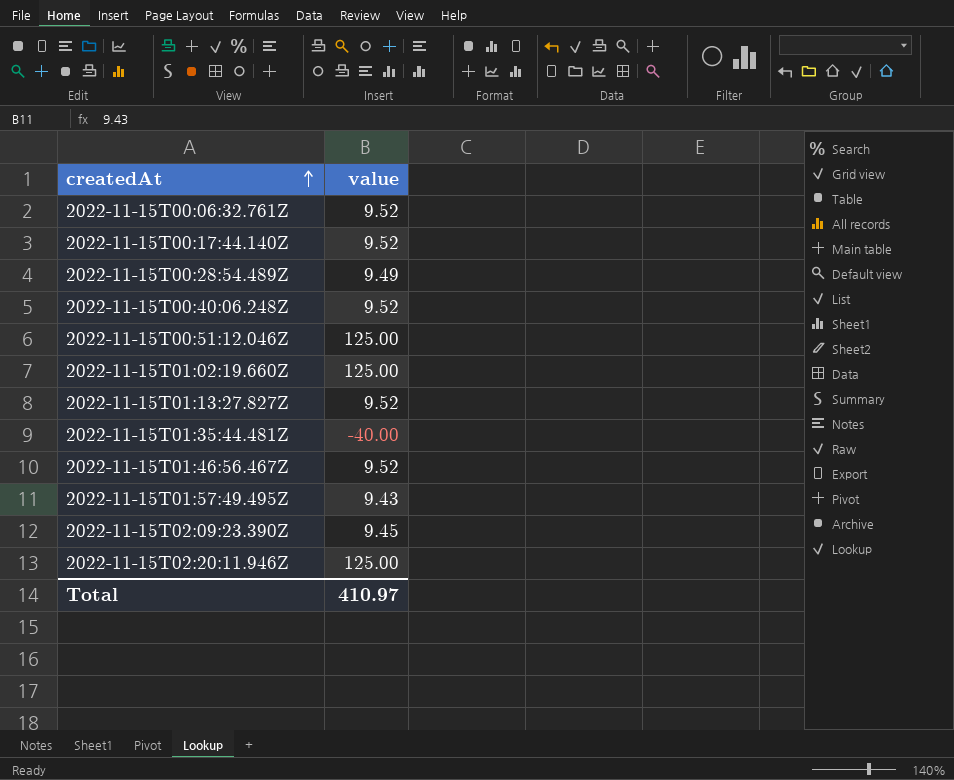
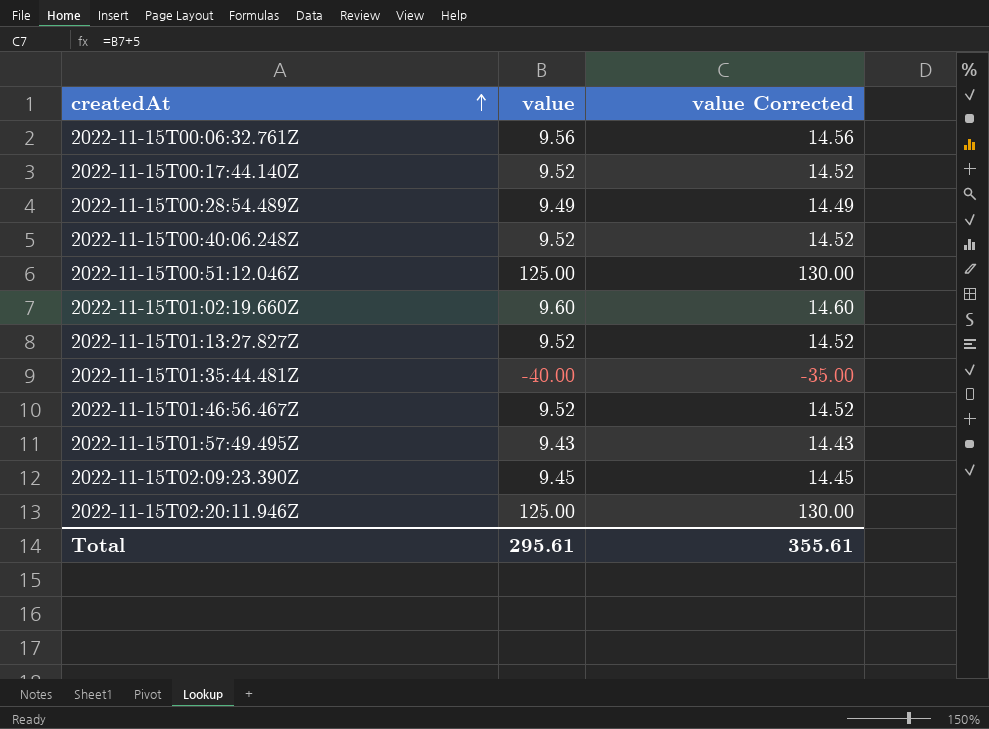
column value Corrected | formula: none -> [value] + 5
2022-11-15T00:06:32.761Z | value: 9.52 -> 9.56
2022-11-15T01:02:19.660Z | value: 125.00 -> 9.60
Total | value: 410.97 -> 295.61

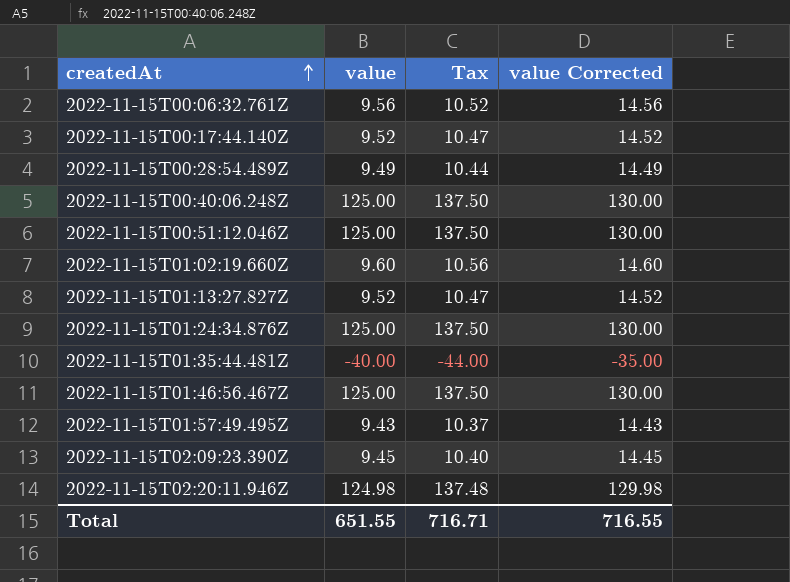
column Tax | formula: none -> [value] * 1.1
2022-11-15T00:40:06.248Z | value: 9.52 -> 125.00
2022-11-15T00:40:06.248Z | value Corrected: 14.52 -> 130.00
row 2022-11-15T01:24:34.876Z: none -> 125.00 | 137.50 | 130.00
2022-11-15T01:46:56.467Z | value: 9.52 -> 125.00
2022-11-15T01:46:56.467Z | value Corrected: 14.52 -> 130.00
2022-11-15T02:20:11.946Z | value: 125.00 -> 124.98
2022-11-15T02:20:11.946Z | value Corrected: 130.00 -> 129.98
Total | value: 295.61 -> 651.55
Total | value Corrected: 355.61 -> 716.55

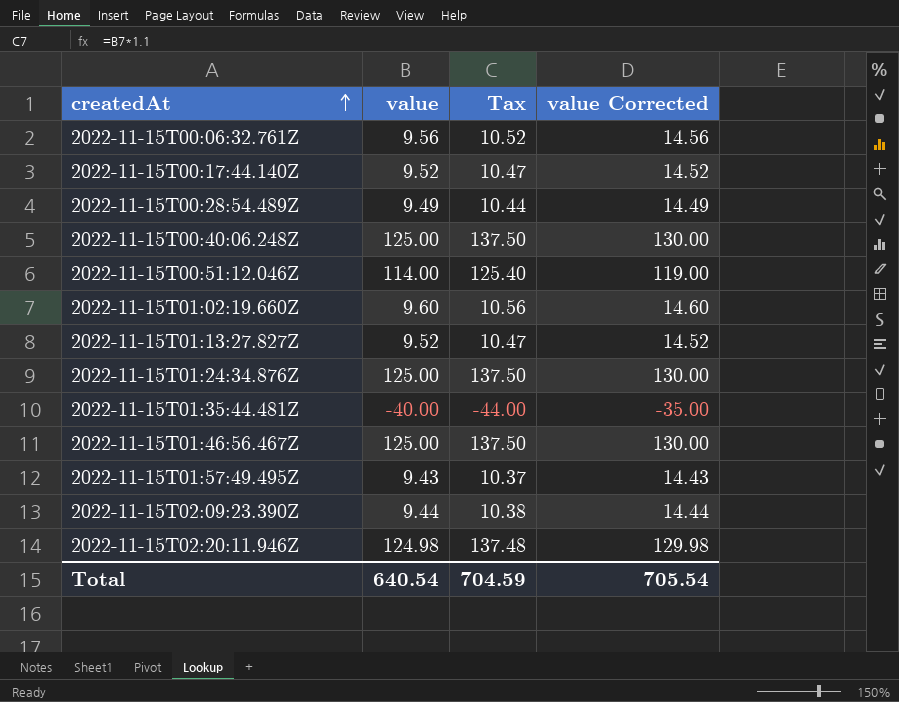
2022-11-15T00:51:12.046Z | value: 125.00 -> 114.00
2022-11-15T00:51:12.046Z | Tax: 137.50 -> 125.40
2022-11-15T00:51:12.046Z | value Corrected: 130.00 -> 119.00
2022-11-15T02:09:23.390Z | value: 9.45 -> 9.44
2022-11-15T02:09:23.390Z | Tax: 10.40 -> 10.38
2022-11-15T02:09:23.390Z | value Corrected: 14.45 -> 14.44
Total | value: 651.55 -> 640.54
Total | Tax: 716.71 -> 704.59
Total | value Corrected: 716.55 -> 705.54

